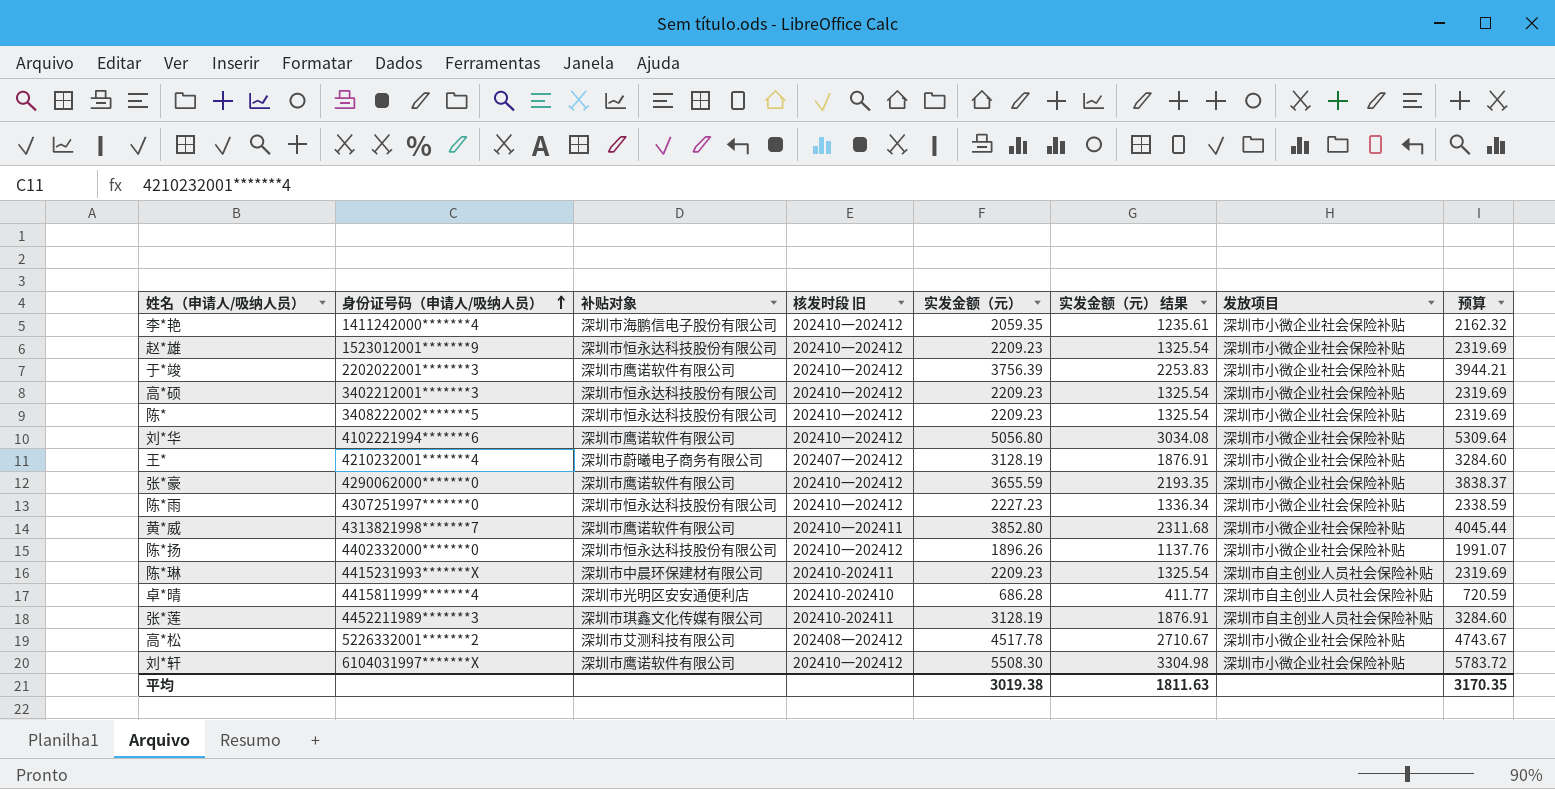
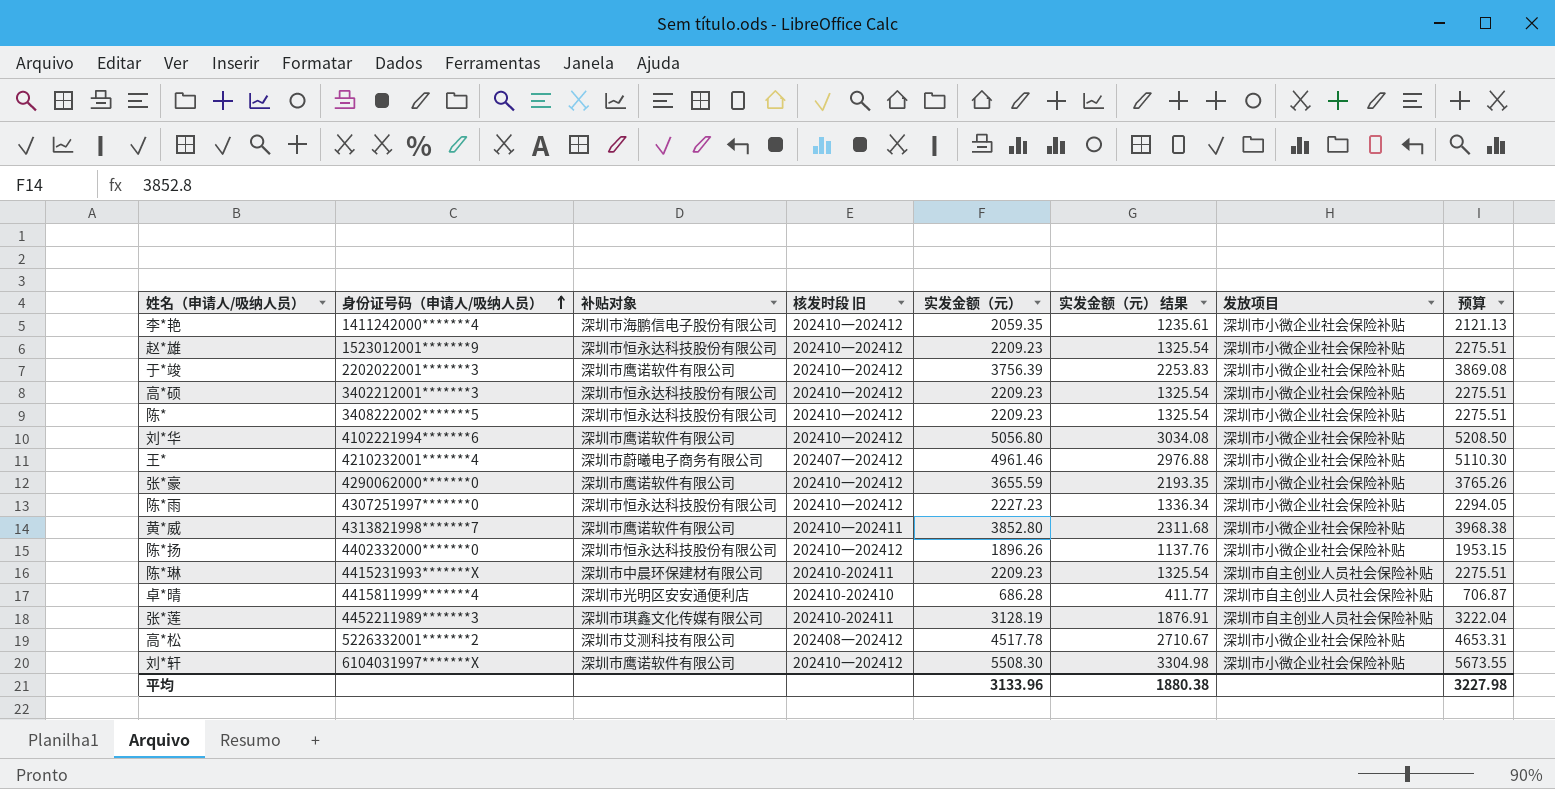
column 预算 | formula: [实发金额（元）] * 1.05 -> [实发金额（元）] * 1.03
王* | 实发金额（元）: 3128.19 -> 4961.46
王* | 实发金额（元） 结果: 1876.91 -> 2976.88
平均 | 实发金额（元）: 3019.38 -> 3133.96
平均 | 实发金额（元） 结果: 1811.63 -> 1880.38
平均 | 预算: 3170.35 -> 3227.98

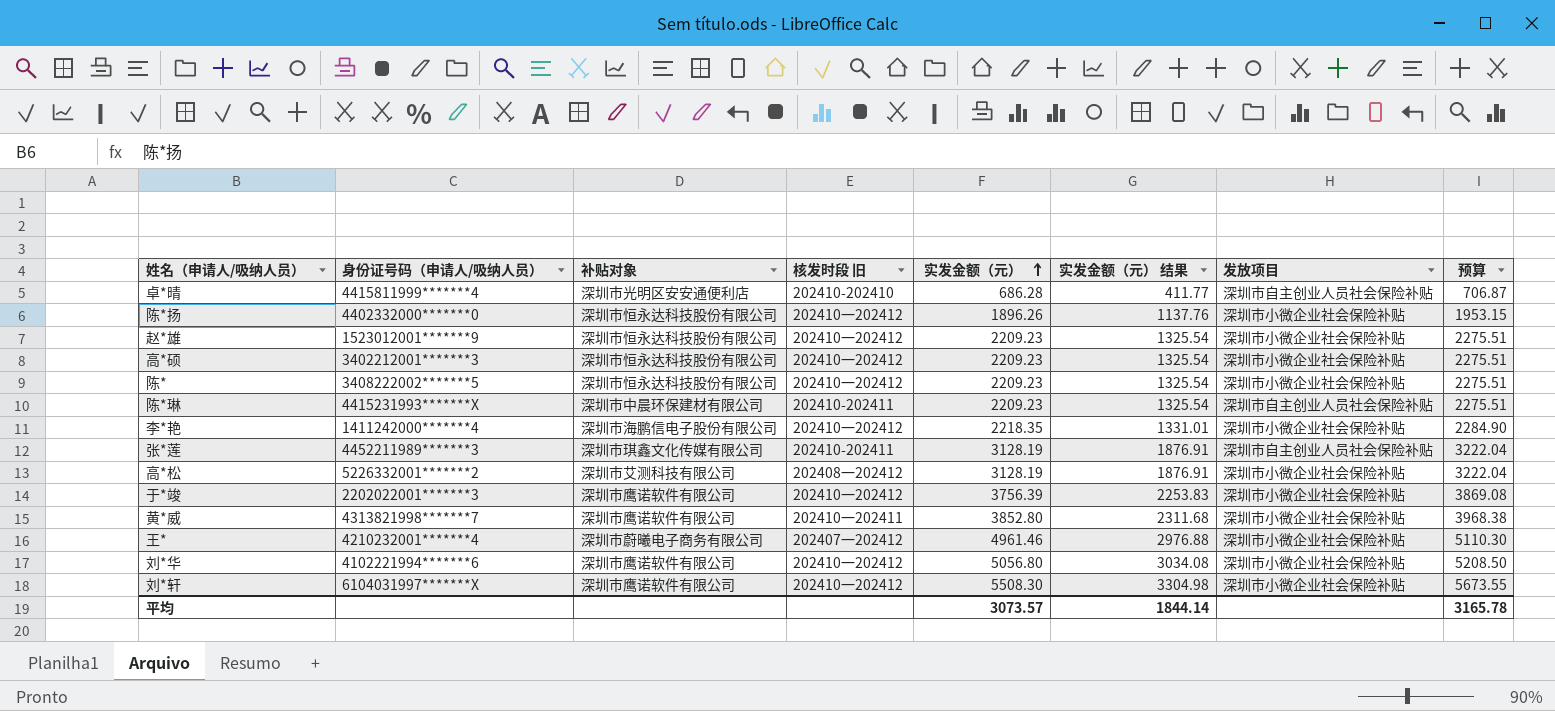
row order: 身份证号码（申请人/吸纳人员） ascending -> 实发金额（元） ascending
row 张*豪: 4290062000*******0 | 深圳市鹰诺软件有限公司 | 202410一202412 | 3655.59 | 2193.35 | 深圳市小微企业社会保险补贴 | 3765.26 -> none
row 陈*雨: 4307251997*******0 | 深圳市恒永达科技股份有限公司 | 202410一202412 | 2227.23 | 1336.34 | 深圳市小微企业社会保险补贴 | 2294.05 -> none
李*艳 | 实发金额（元）: 2059.35 -> 2218.35
李*艳 | 实发金额（元） 结果: 1235.61 -> 1331.01
李*艳 | 预算: 2121.13 -> 2284.90
高*松 | 实发金额（元）: 4517.78 -> 3128.19
高*松 | 实发金额（元） 结果: 2710.67 -> 1876.91
高*松 | 预算: 4653.31 -> 3222.04
平均 | 实发金额（元）: 3133.96 -> 3073.57
平均 | 实发金额（元） 结果: 1880.38 -> 1844.14
平均 | 预算: 3227.98 -> 3165.78

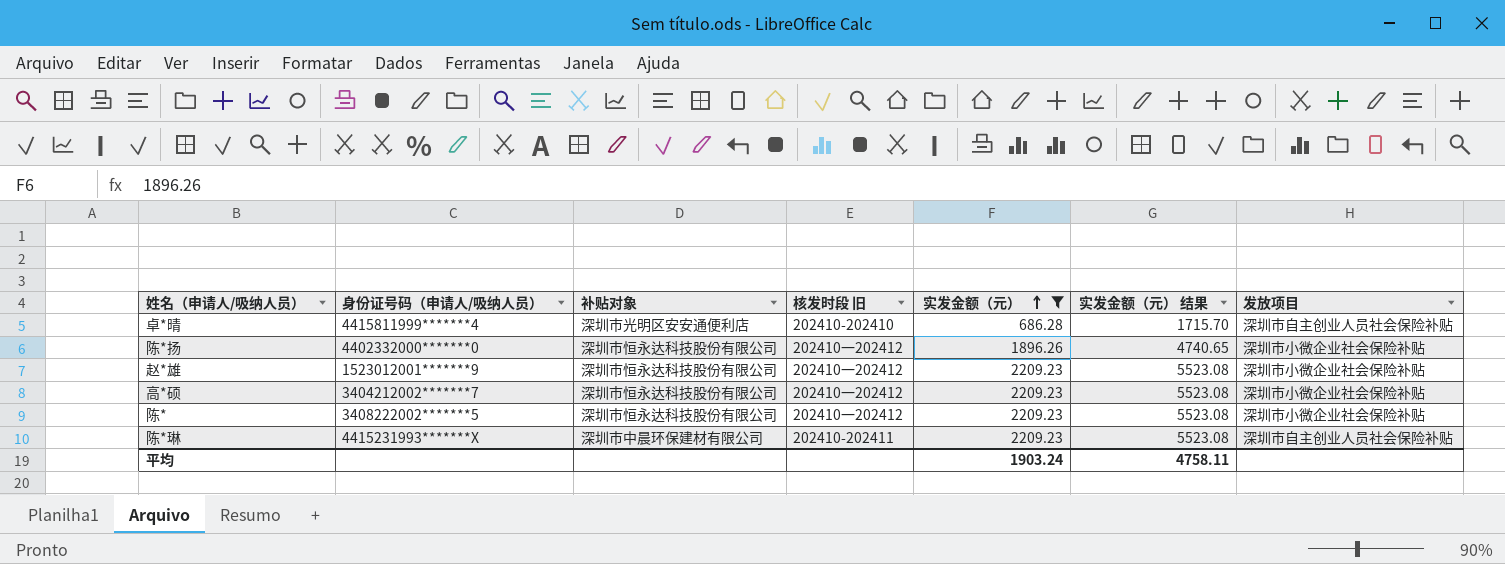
filter: none -> 实发金额（元） <= 2209.23
column 预算 | formula: [实发金额（元）] * 1.03 -> none
column 实发金额（元） 结果 | formula: [实发金额（元）] * 0.6 -> [实发金额（元）] * 2.5
高*硕 | 身份证号码（申请人/吸纳人员）: 3402212001*******3 -> 3404212002*******7
平均 | 实发金额（元）: 3073.57 -> 1903.24
平均 | 实发金额（元） 结果: 1844.14 -> 4758.11

